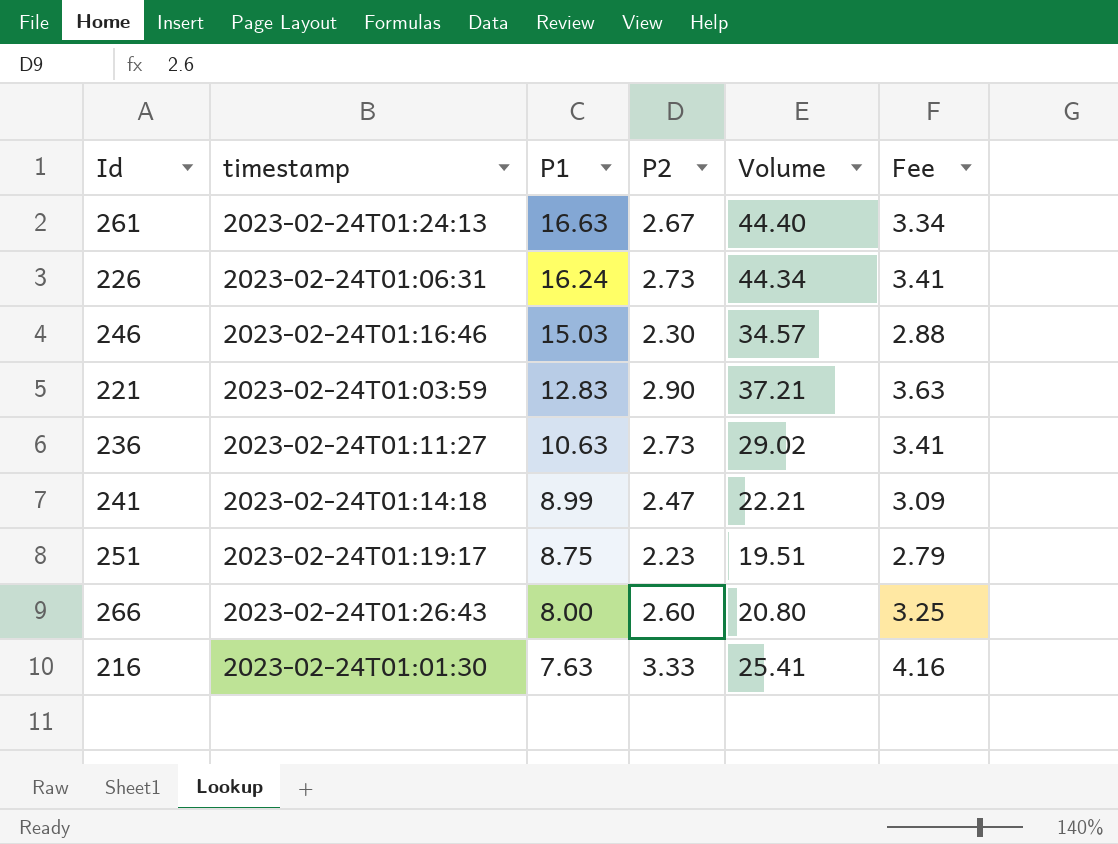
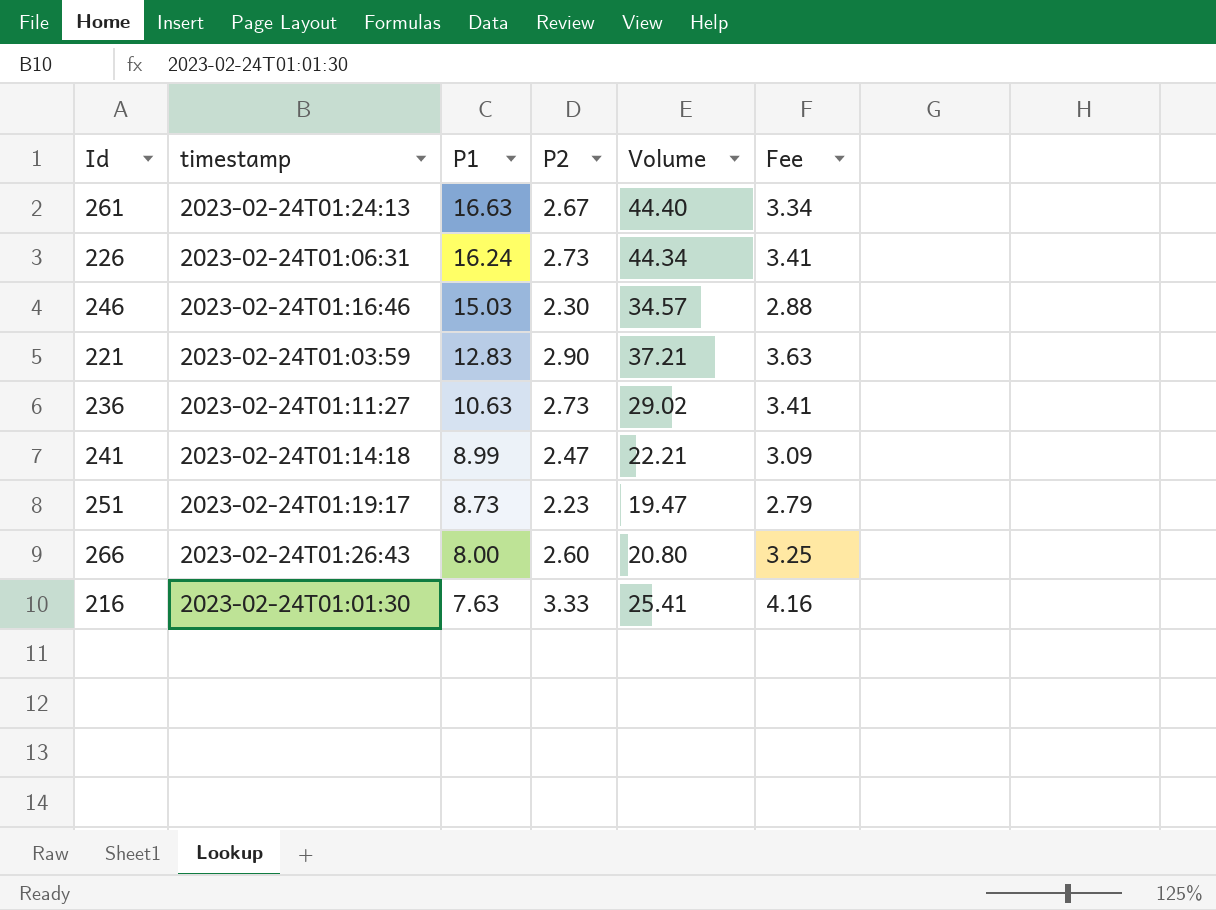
251 | P1: 8.75 -> 8.73
251 | Volume: 19.51 -> 19.47

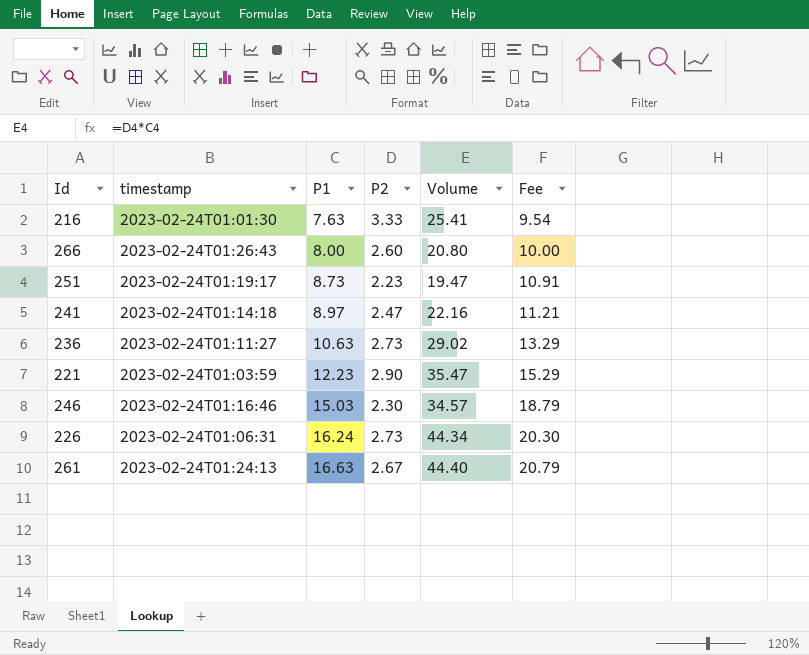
row order: P1 descending -> P1 ascending
column Fee | formula: [P2] * 1.25 -> [P1] * 1.25
241 | P1: 8.99 -> 8.97
241 | Volume: 22.21 -> 22.16
221 | P1: 12.83 -> 12.23
221 | Volume: 37.21 -> 35.47

